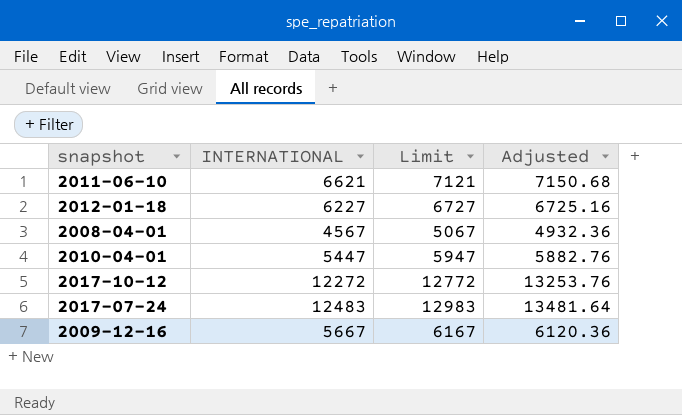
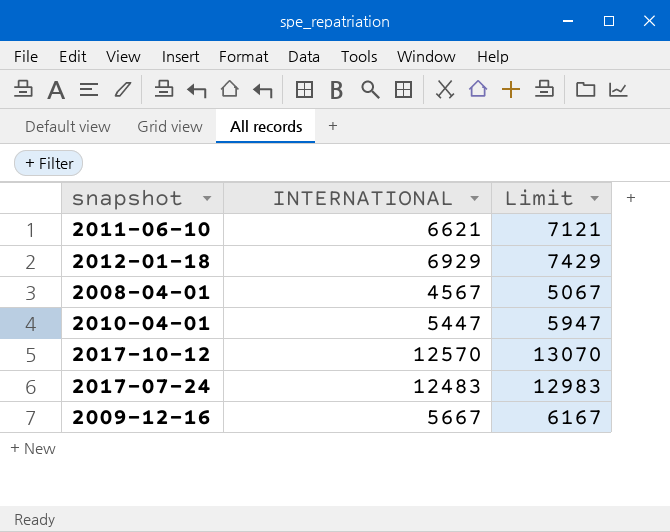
column Adjusted | formula: [INTERNATIONAL] * 1.08 -> none
2012-01-18 | INTERNATIONAL: 6227 -> 6929
2012-01-18 | Limit: 6727 -> 7429
2017-10-12 | INTERNATIONAL: 12272 -> 12570
2017-10-12 | Limit: 12772 -> 13070

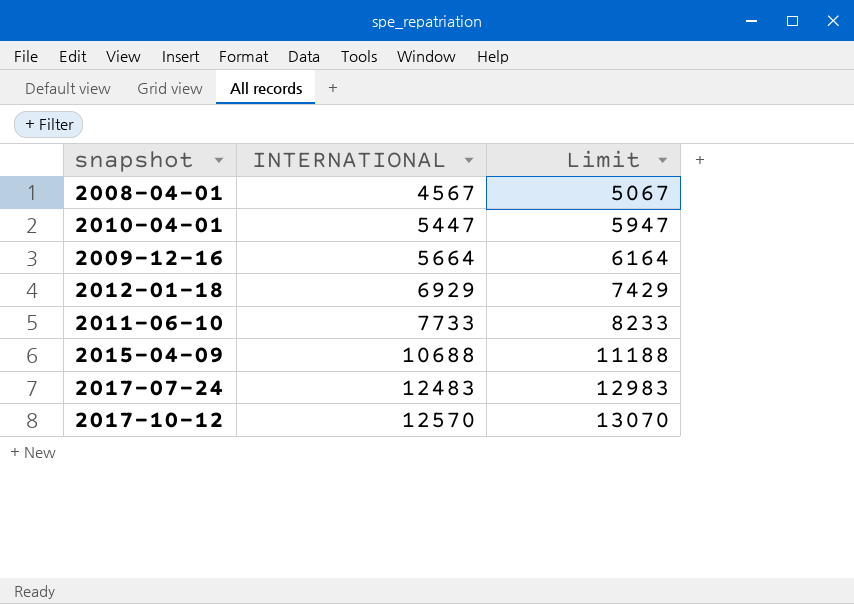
row order: none -> INTERNATIONAL ascending
2009-12-16 | INTERNATIONAL: 5667 -> 5664
2009-12-16 | Limit: 6167 -> 6164
2011-06-10 | INTERNATIONAL: 6621 -> 7733
2011-06-10 | Limit: 7121 -> 8233
row 2015-04-09: none -> 10688 | 11188

